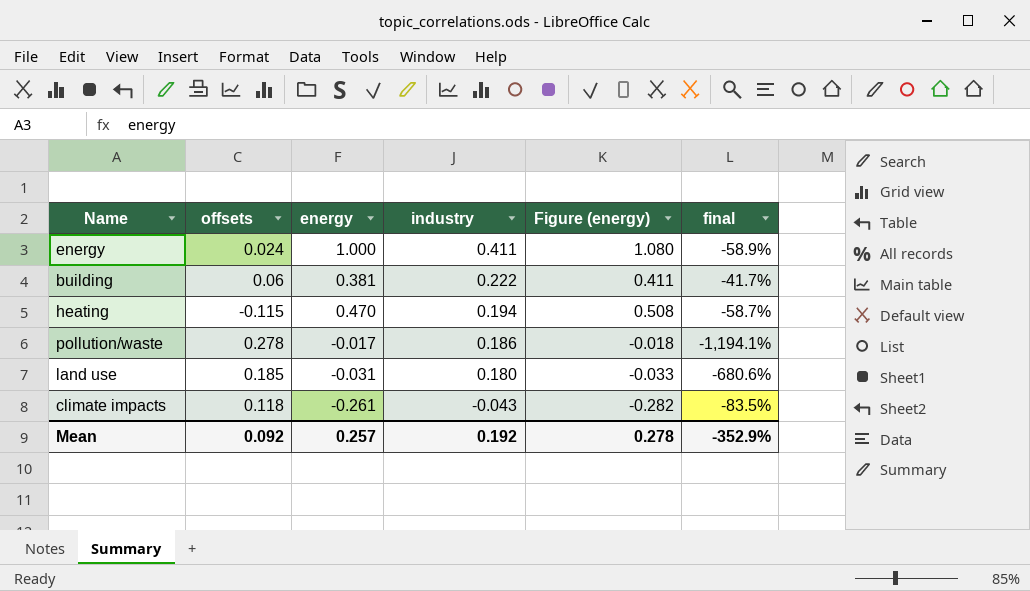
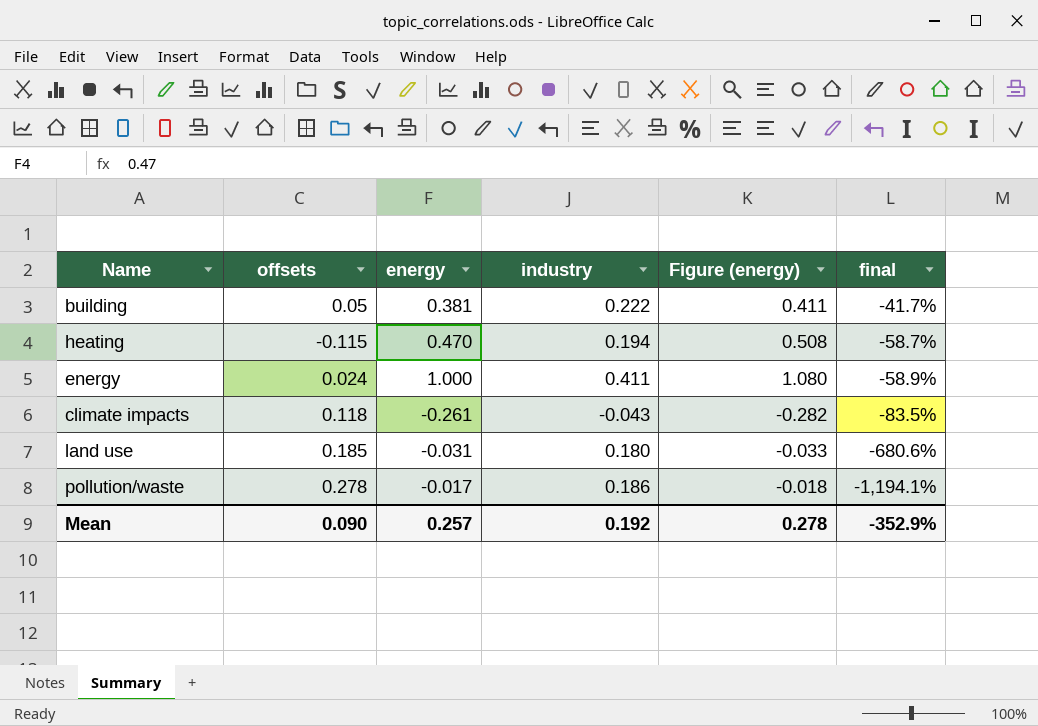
row order: industry descending -> final descending
building | offsets: 0.06 -> 0.05
Mean | offsets: 0.092 -> 0.090

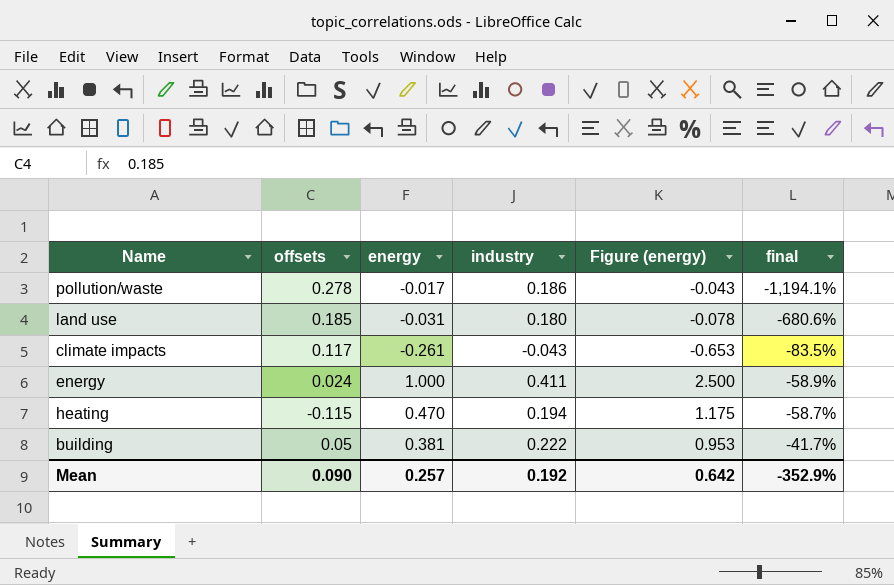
row order: final descending -> final ascending
column Figure (energy) | formula: [energy] * 1.08 -> [energy] * 2.5
climate impacts | offsets: 0.118 -> 0.117
Mean | Figure (energy): 0.278 -> 0.642

